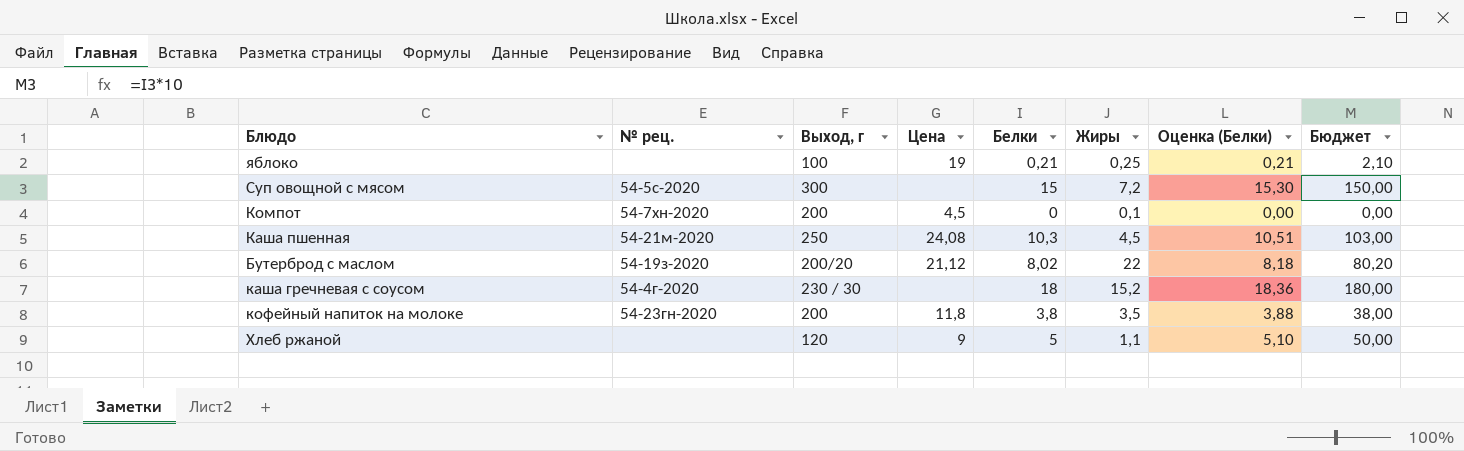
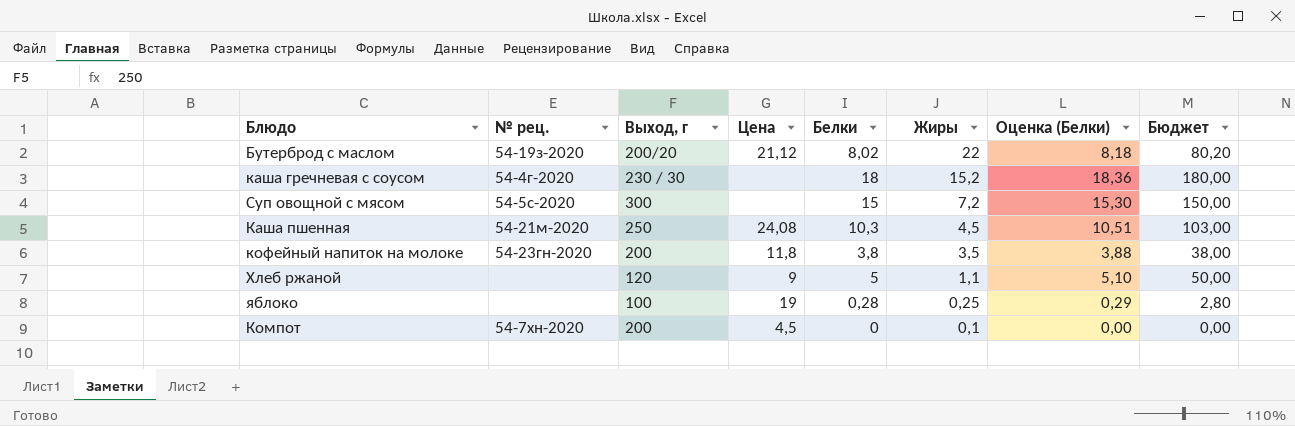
row order: none -> Жиры descending
яблоко | Белки: 0,21 -> 0,28
яблоко | Оценка (Белки): 0,21 -> 0,29
яблоко | Бюджет: 2,10 -> 2,80

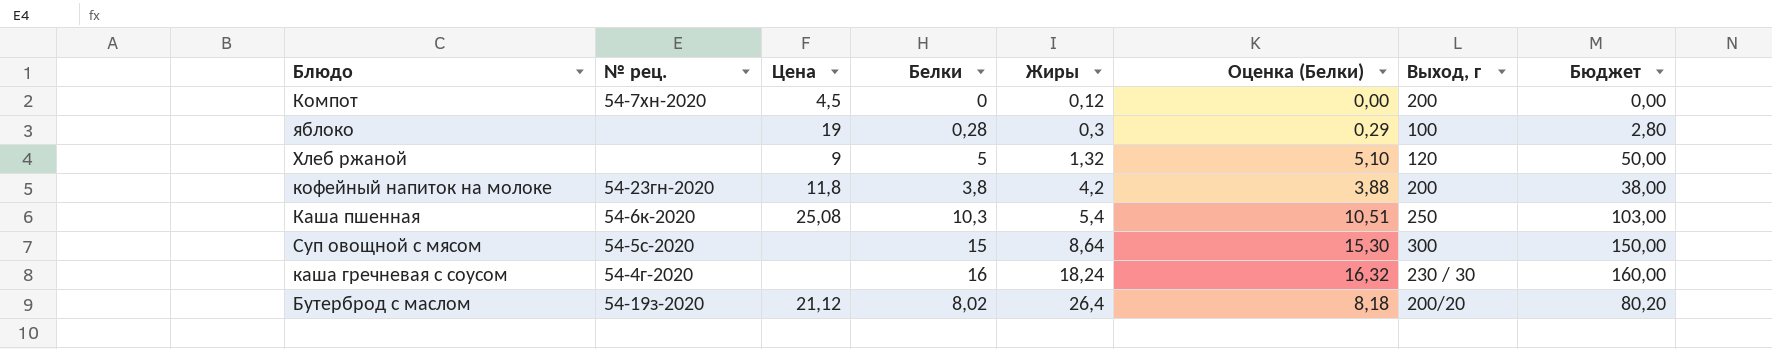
row order: Жиры descending -> Жиры ascending
column Выход, г | position: 3 -> 7
Компот | Жиры: 0,1 -> 0,12
яблоко | Жиры: 0,25 -> 0,3
Хлеб ржаной | Жиры: 1,1 -> 1,32
кофейный напиток на молоке | Жиры: 3,5 -> 4,2
Каша пшенная | № рец.: 54-21м-2020 -> 54-6к-2020
Каша пшенная | Цена: 24,08 -> 25,08
Каша пшенная | Жиры: 4,5 -> 5,4
Суп овощной с мясом | Жиры: 7,2 -> 8,64
каша гречневая с соусом | Белки: 18 -> 16
каша гречневая с соусом | Жиры: 15,2 -> 18,24
каша гречневая с соусом | Оценка (Белки): 18,36 -> 16,32
каша гречневая с соусом | Бюджет: 180,00 -> 160,00
Бутерброд с маслом | Жиры: 22 -> 26,4

